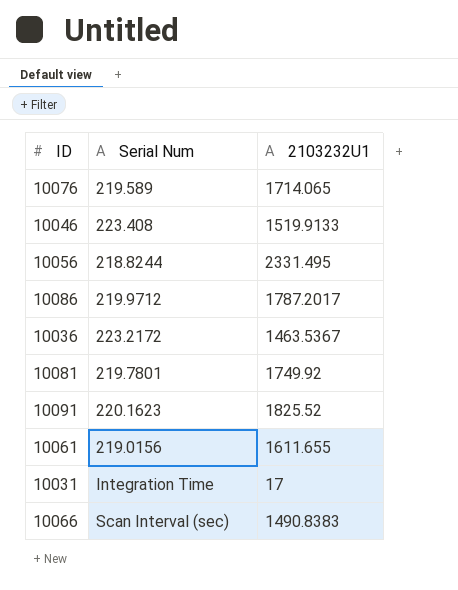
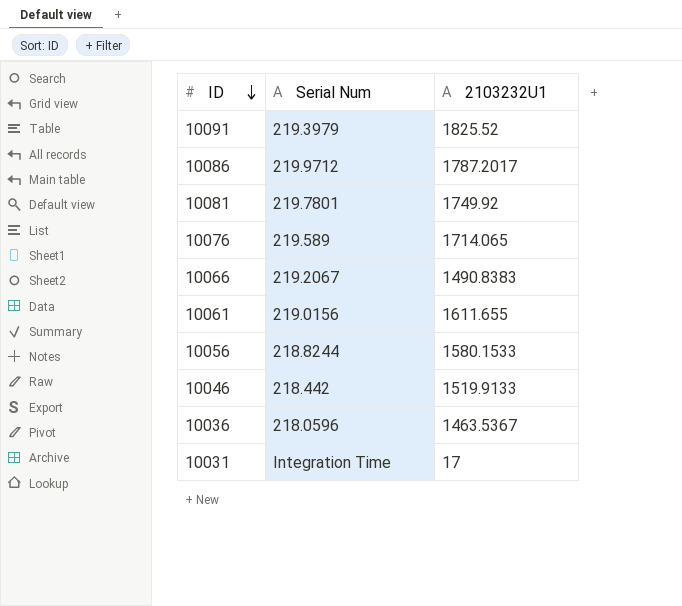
row order: none -> ID descending
10091 | Serial Num: 220.1623 -> 219.3979
10066 | Serial Num: Scan Interval (sec) -> 219.2067
10056 | 2103232U1: 2331.495 -> 1580.1533
10046 | Serial Num: 223.408 -> 218.442
10036 | Serial Num: 223.2172 -> 218.0596

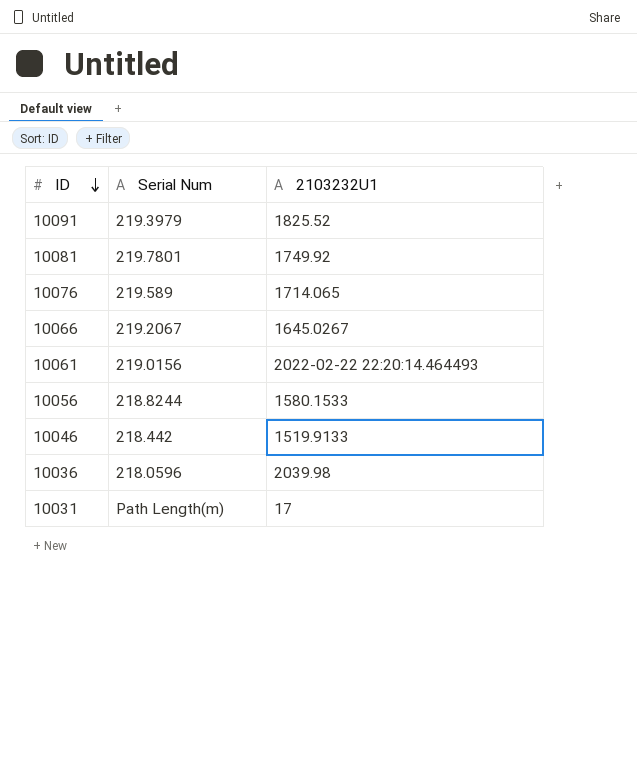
row 10086: 219.9712 | 1787.2017 -> none
10066 | 2103232U1: 1490.8383 -> 1645.0267
10061 | 2103232U1: 1611.655 -> 2022-02-22 22:20:14.464493
10036 | 2103232U1: 1463.5367 -> 2039.98
10031 | Serial Num: Integration Time -> Path Length(m)

